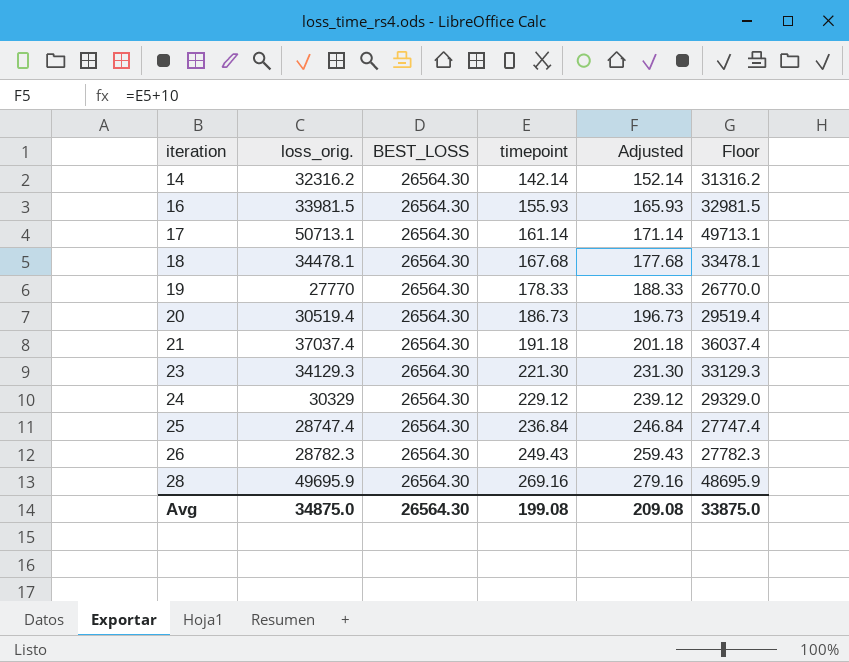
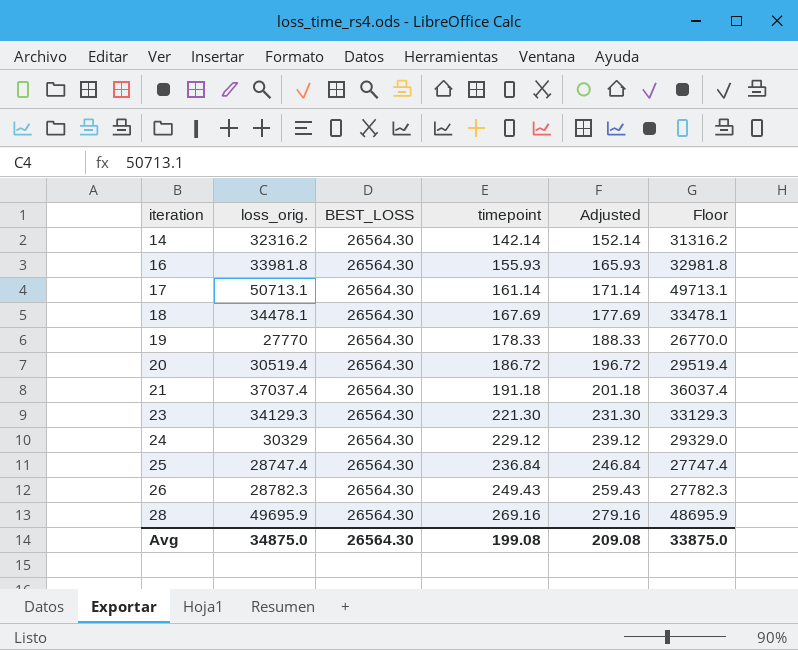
16 | loss_orig.: 33981.5 -> 33981.8
16 | Floor: 32981.5 -> 32981.8
18 | timepoint: 167.68 -> 167.69
18 | Adjusted: 177.68 -> 177.69
20 | timepoint: 186.73 -> 186.72
20 | Adjusted: 196.73 -> 196.72

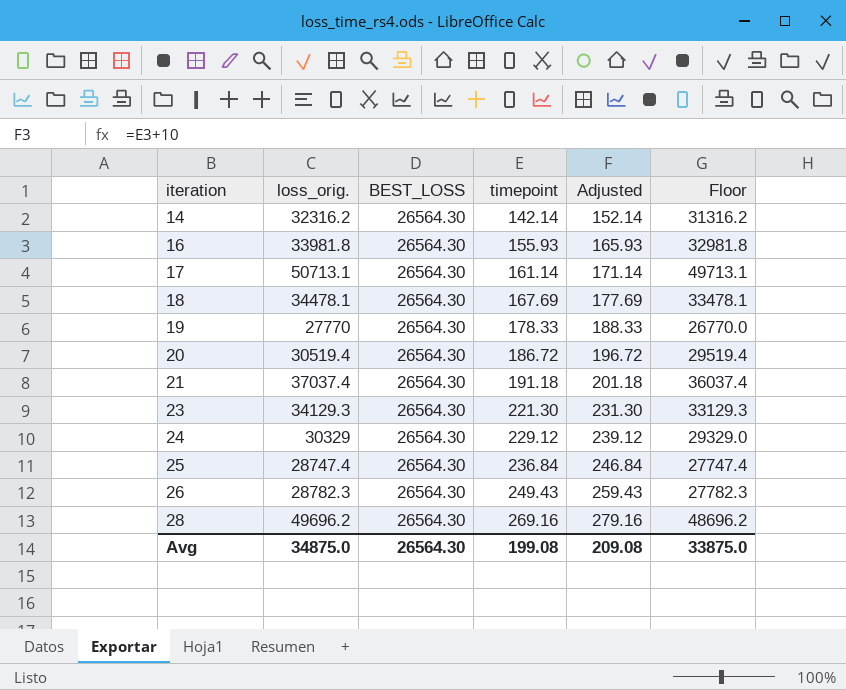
28 | loss_orig.: 49695.9 -> 49696.2
28 | Floor: 48695.9 -> 48696.2

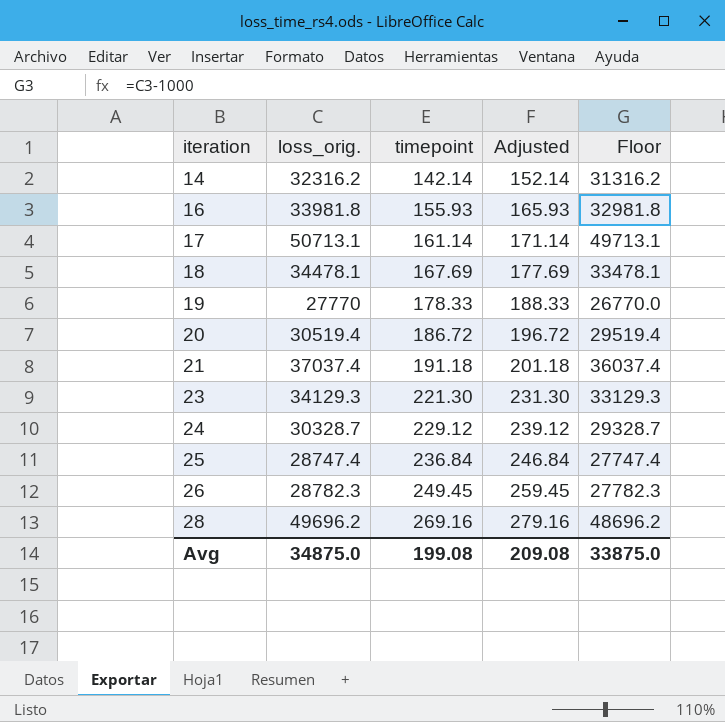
column BEST_LOSS | position: 3 -> none
24 | loss_orig.: 30329 -> 30328.7
24 | Floor: 29329.0 -> 29328.7
26 | timepoint: 249.43 -> 249.45
26 | Adjusted: 259.43 -> 259.45

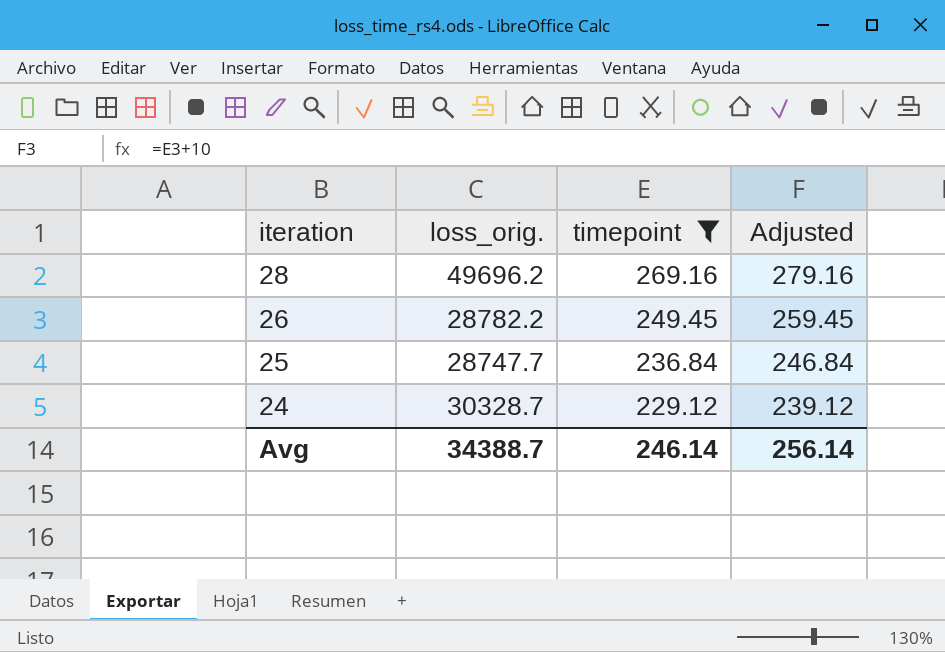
filter: none -> timepoint >= 229.12
row order: iteration ascending -> iteration descending
column Floor | formula: [loss_orig.] - 1000 -> none
26 | loss_orig.: 28782.3 -> 28782.2
25 | loss_orig.: 28747.4 -> 28747.7
Avg | loss_orig.: 34875.0 -> 34388.7
Avg | timepoint: 199.08 -> 246.14
Avg | Adjusted: 209.08 -> 256.14

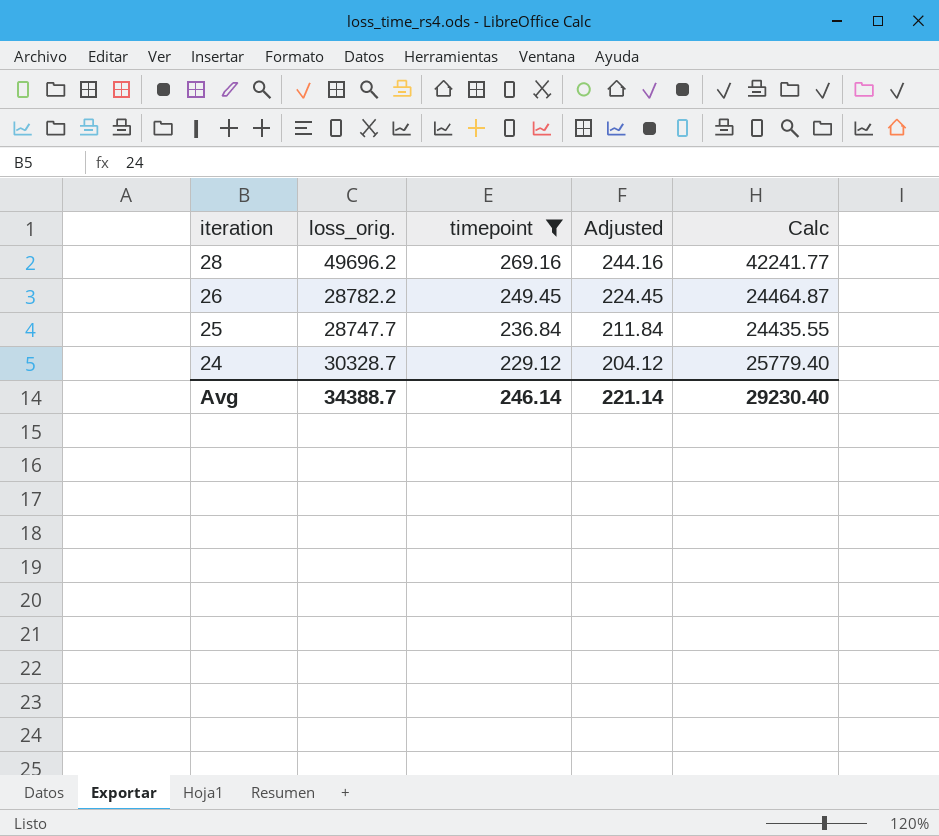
column Adjusted | formula: [timepoint] + 10 -> [timepoint] - 25
column Calc | formula: none -> [loss_orig.] * 0.85
Avg | Adjusted: 256.14 -> 221.14

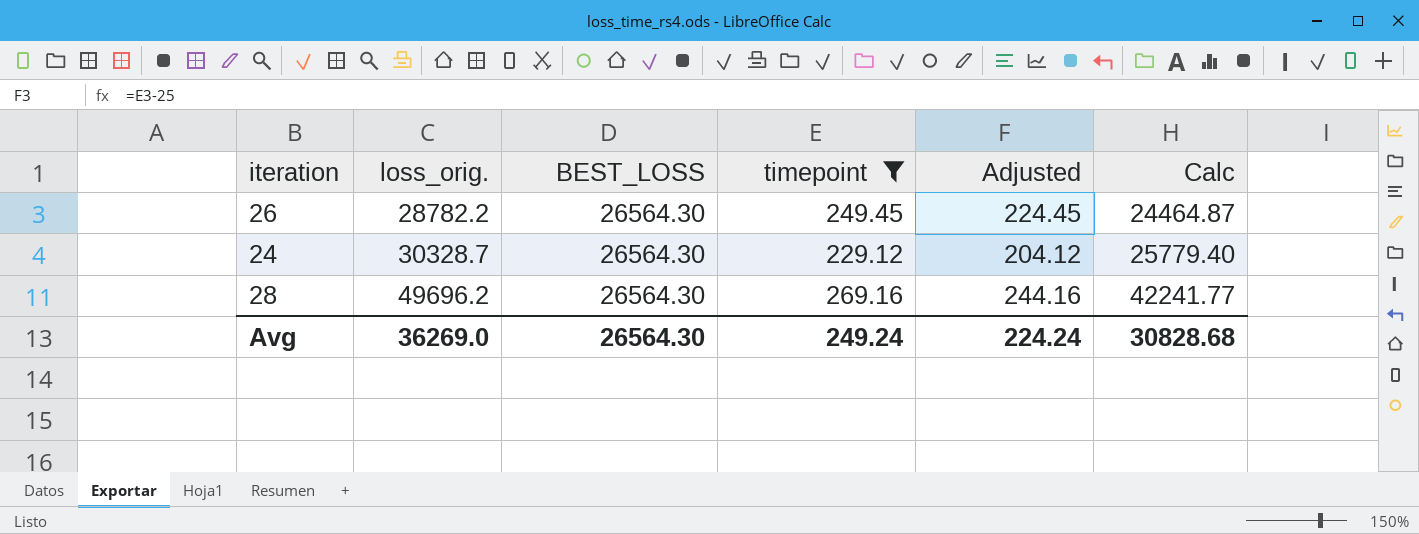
row order: iteration descending -> loss_orig. ascending
column BEST_LOSS | position: none -> 3
row 25: 28747.7 | 236.84 | 211.84 | 24435.55 -> none
Avg | loss_orig.: 34388.7 -> 36269.0
Avg | timepoint: 246.14 -> 249.24
Avg | Adjusted: 221.14 -> 224.24
Avg | Calc: 29230.40 -> 30828.68

